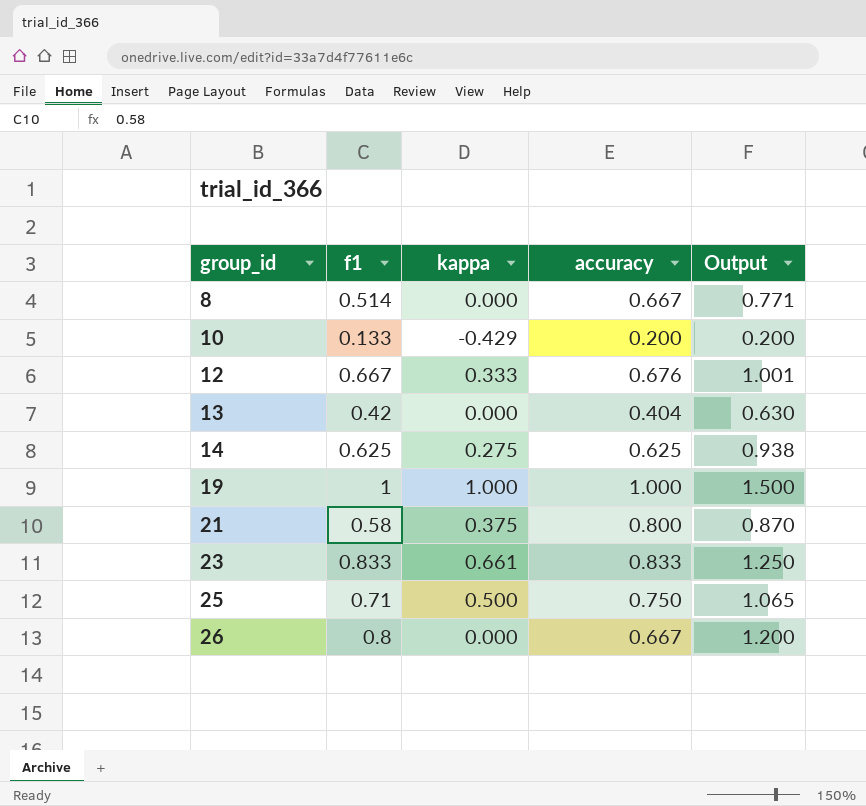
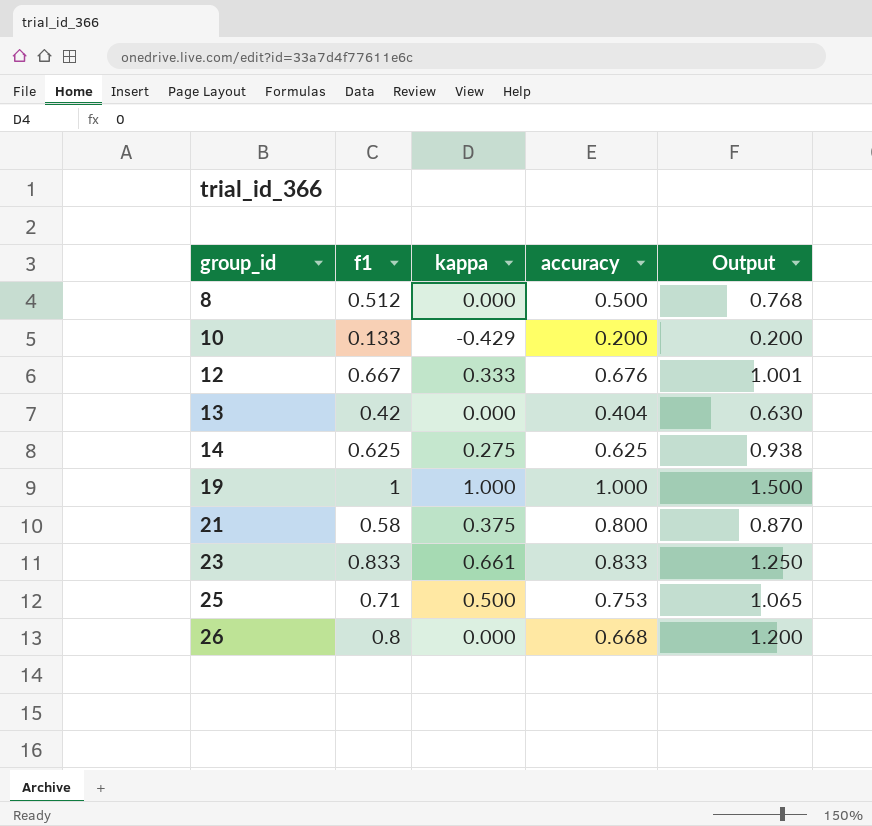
8 | f1: 0.514 -> 0.512
8 | accuracy: 0.667 -> 0.500
8 | Output: 0.771 -> 0.768
25 | accuracy: 0.750 -> 0.753
26 | accuracy: 0.667 -> 0.668

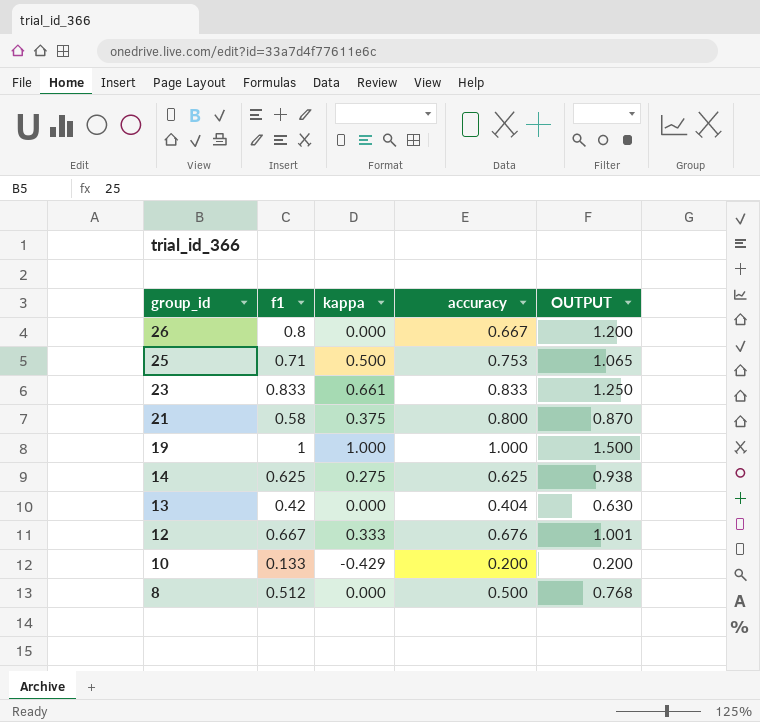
row order: group_id ascending -> group_id descending
column name: Output -> OUTPUT
26 | accuracy: 0.668 -> 0.667

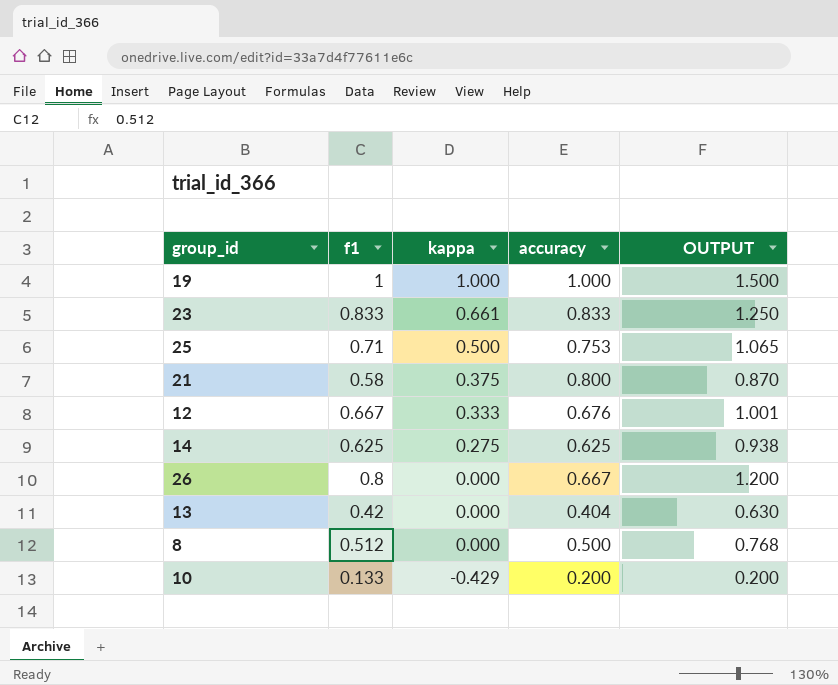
row order: group_id descending -> kappa descending

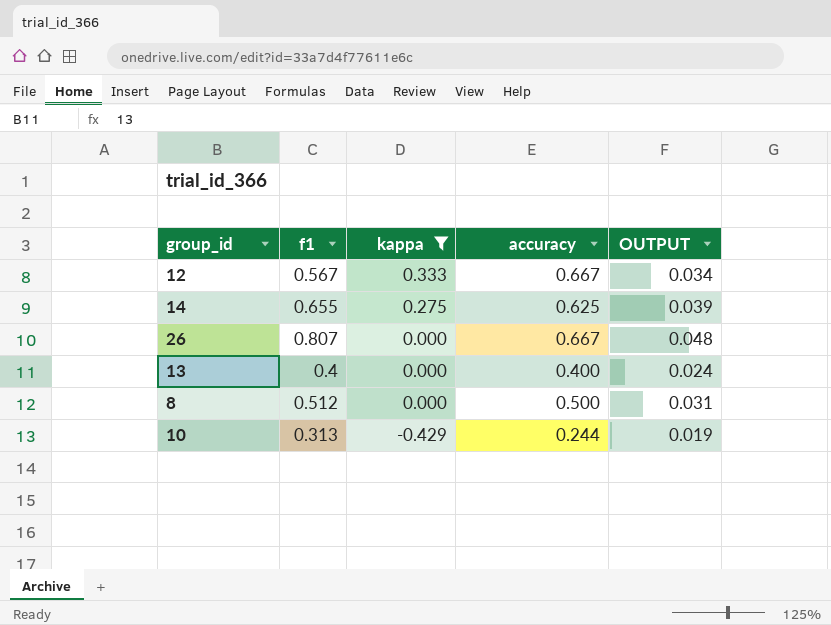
filter: none -> kappa <= 0.333
column OUTPUT | formula: [f1] * 1.5 -> [f1] * 0.06
12 | f1: 0.667 -> 0.567
12 | accuracy: 0.676 -> 0.667
14 | f1: 0.625 -> 0.655
26 | f1: 0.8 -> 0.807
13 | f1: 0.42 -> 0.4
13 | accuracy: 0.404 -> 0.400
10 | f1: 0.133 -> 0.313
10 | accuracy: 0.200 -> 0.244

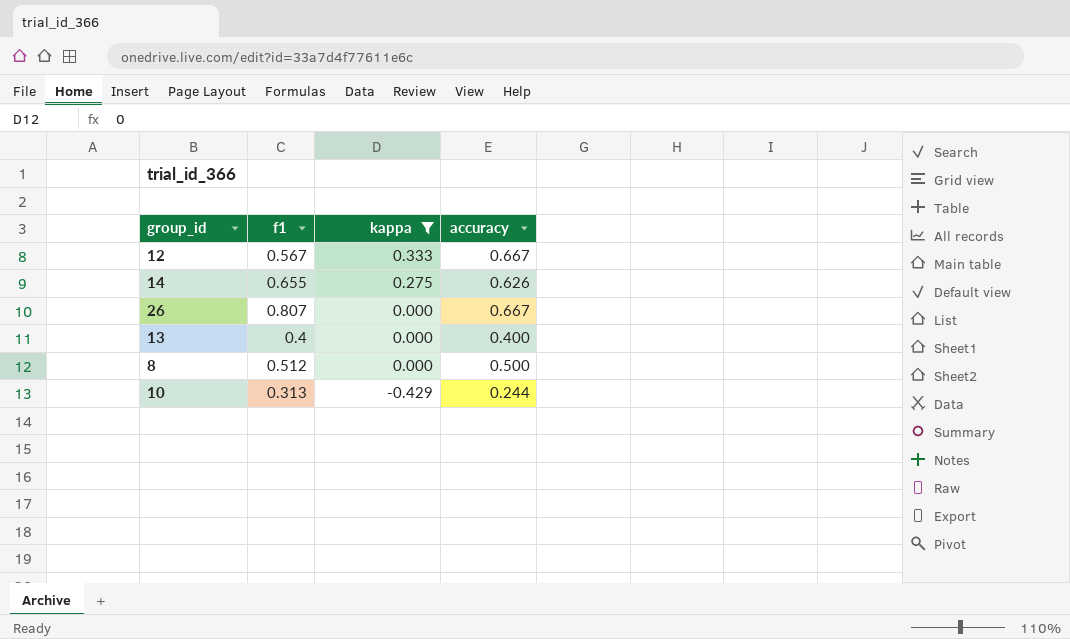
column OUTPUT | formula: [f1] * 0.06 -> none
14 | accuracy: 0.625 -> 0.626

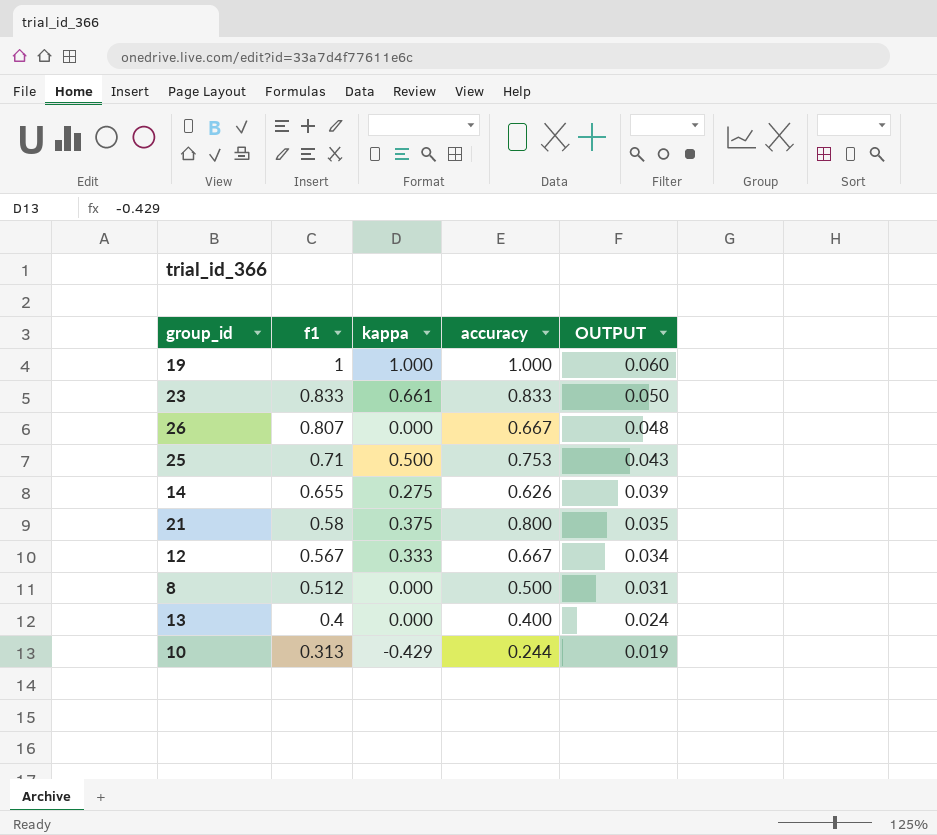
filter: kappa <= 0.333 -> none
row order: kappa descending -> f1 descending
column OUTPUT | formula: none -> [f1] * 0.06

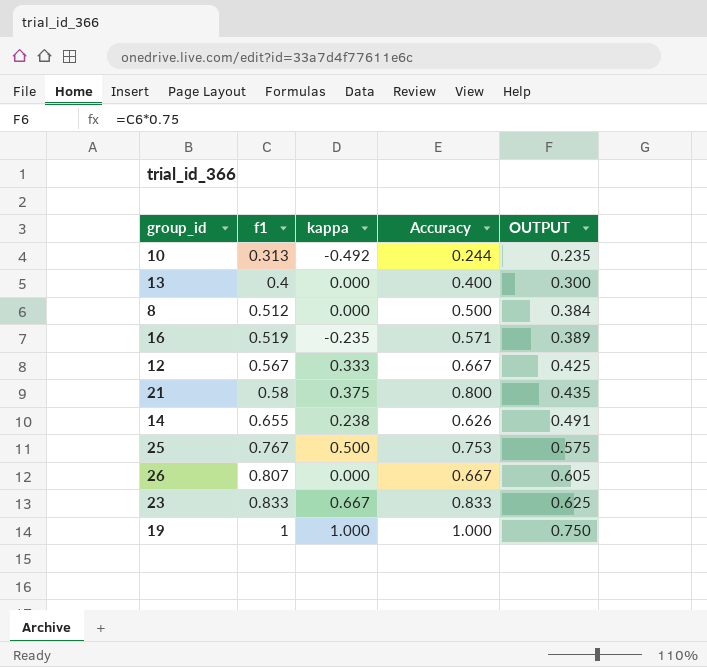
row order: f1 descending -> f1 ascending
column name: accuracy -> Accuracy
column OUTPUT | formula: [f1] * 0.06 -> [f1] * 0.75
10 | kappa: -0.429 -> -0.492
row 16: none -> 0.519 | -0.235 | 0.571 | 0.389
14 | kappa: 0.275 -> 0.238
25 | f1: 0.71 -> 0.767
23 | kappa: 0.661 -> 0.667

